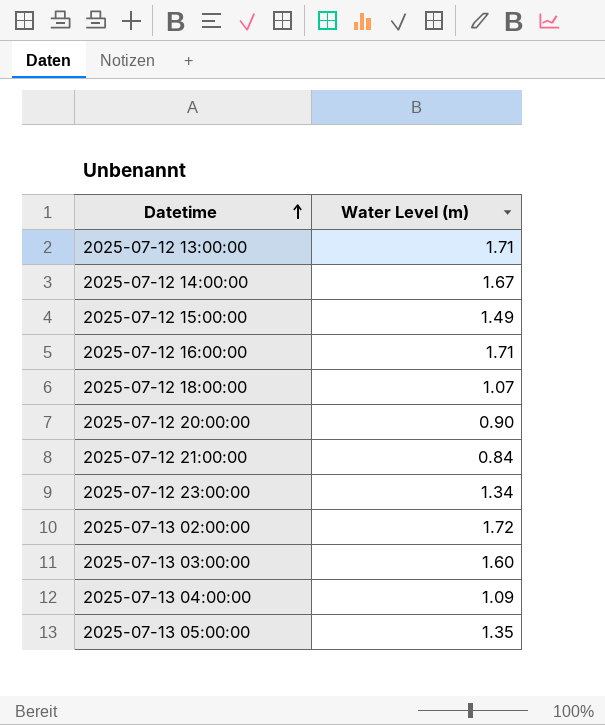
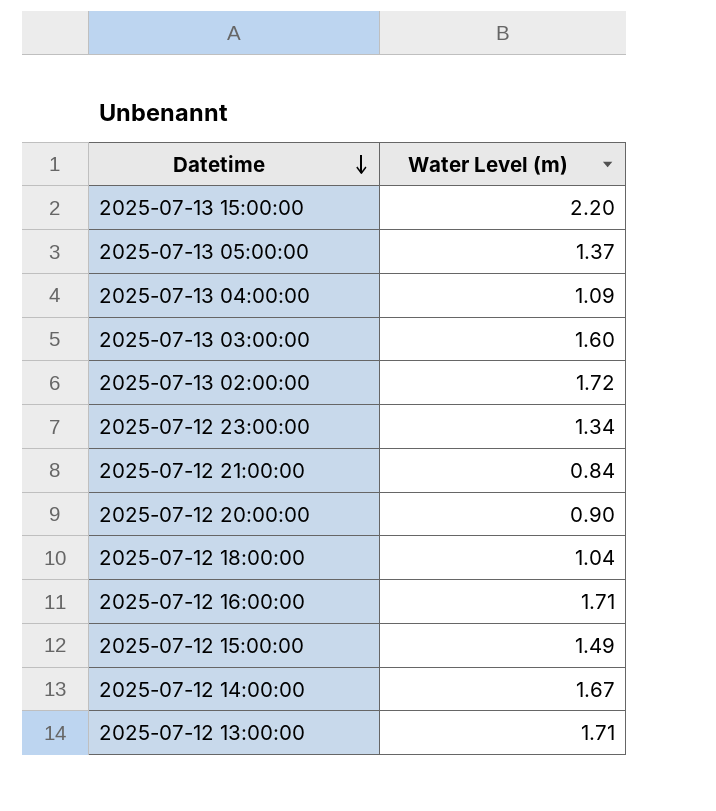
row order: Datetime ascending -> Datetime descending
row 2025-07-13 15:00:00: none -> 2.20
2025-07-13 05:00:00 | Water Level (m): 1.35 -> 1.37
2025-07-12 18:00:00 | Water Level (m): 1.07 -> 1.04

